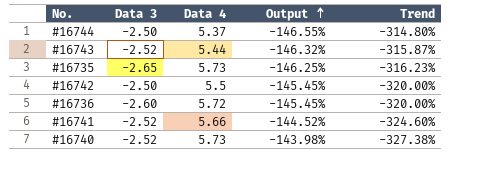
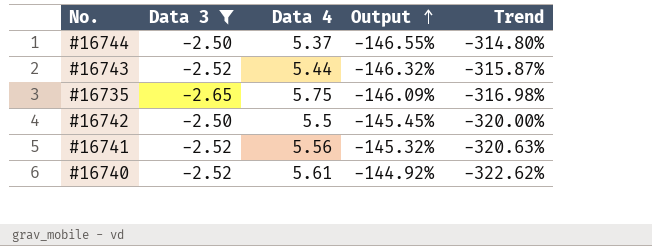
filter: none -> Data 3 != -2.60
#16735 | Data 4: 5.73 -> 5.75
#16735 | Output: -146.25% -> -146.09%
#16735 | Trend: -316.23% -> -316.98%
#16741 | Data 4: 5.66 -> 5.56
#16741 | Output: -144.52% -> -145.32%
#16741 | Trend: -324.60% -> -320.63%
#16740 | Data 4: 5.73 -> 5.61
#16740 | Output: -143.98% -> -144.92%
#16740 | Trend: -327.38% -> -322.62%

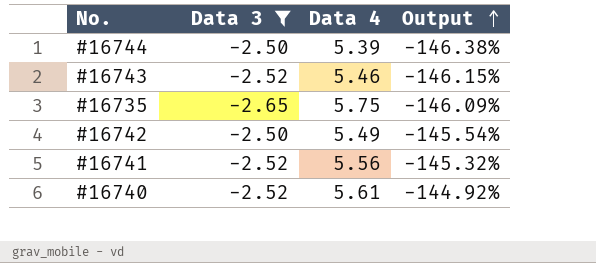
column Trend | formula: ([Data 4] - [Data 3]) / [Data 3] -> none
#16744 | Data 4: 5.37 -> 5.39
#16744 | Output: -146.55% -> -146.38%
#16743 | Data 4: 5.44 -> 5.46
#16743 | Output: -146.32% -> -146.15%
#16742 | Data 4: 5.5 -> 5.49
#16742 | Output: -145.45% -> -145.54%

